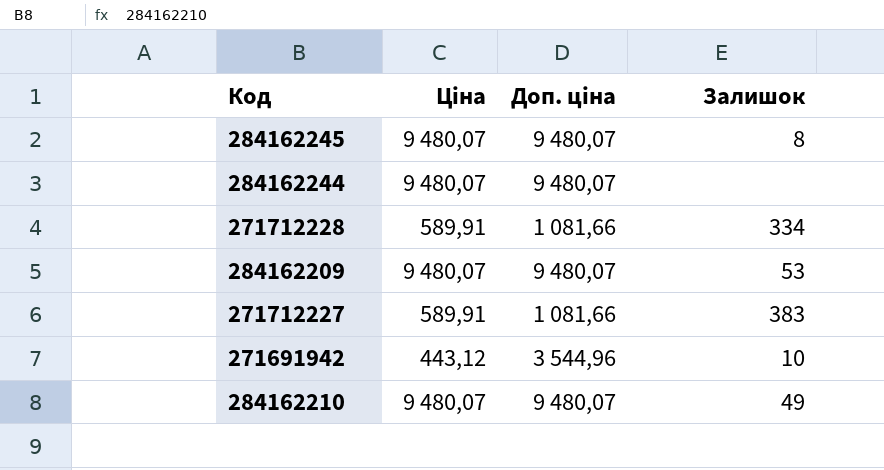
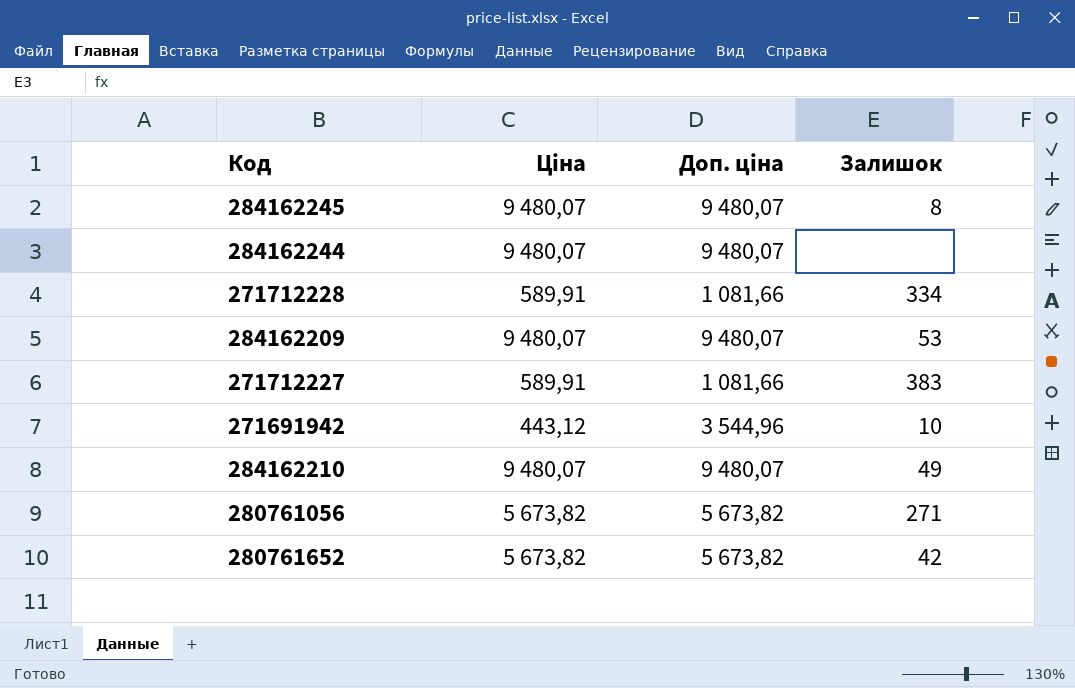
row 280761056: none -> 5 673,82 | 5 673,82 | 271
row 280761652: none -> 5 673,82 | 5 673,82 | 42

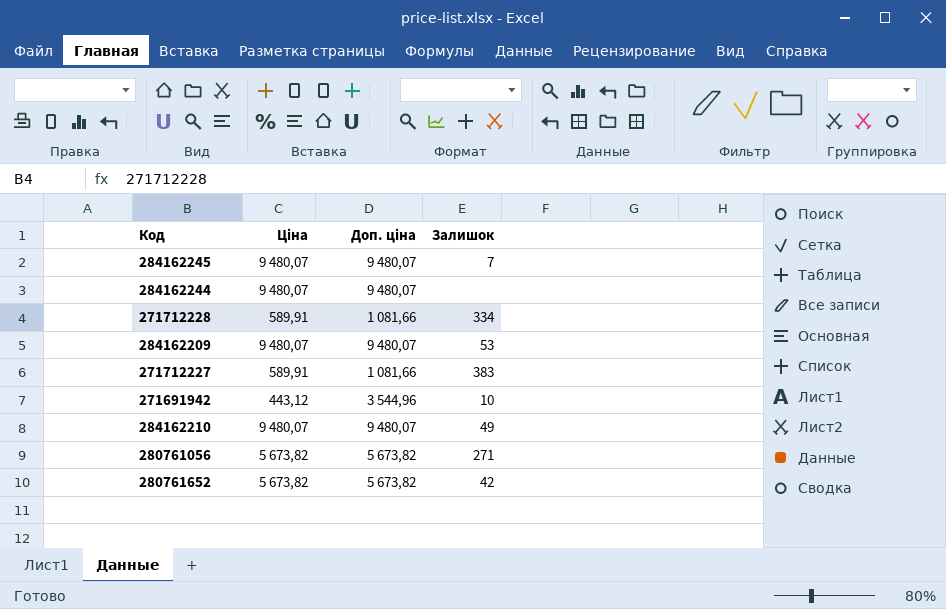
284162245 | Залишок: 8 -> 7

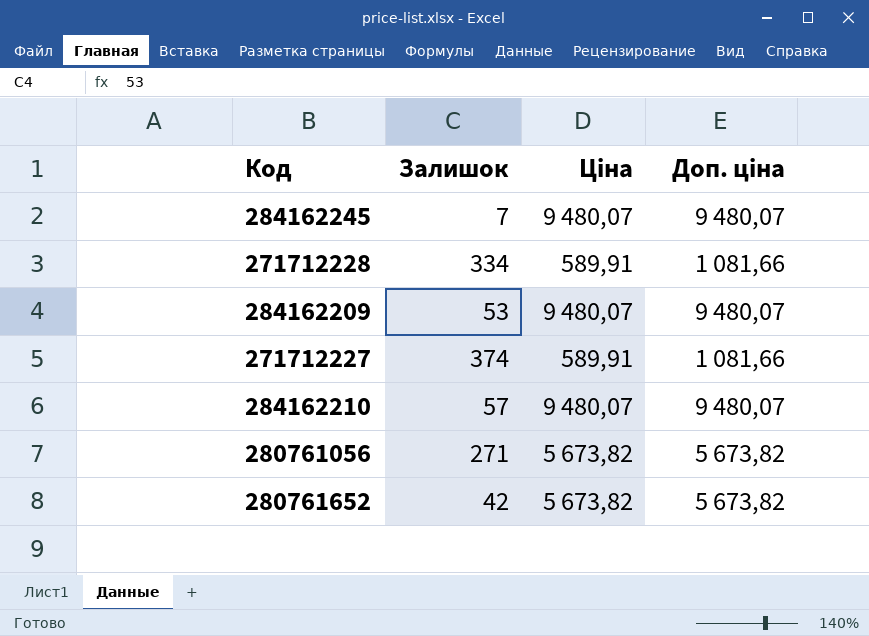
column Залишок | position: 4 -> 2
row 284162244: 9 480,07 | 9 480,07 | none -> none
row 271691942: 443,12 | 3 544,96 | 10 -> none
271712227 | Залишок: 383 -> 374
284162210 | Залишок: 49 -> 57

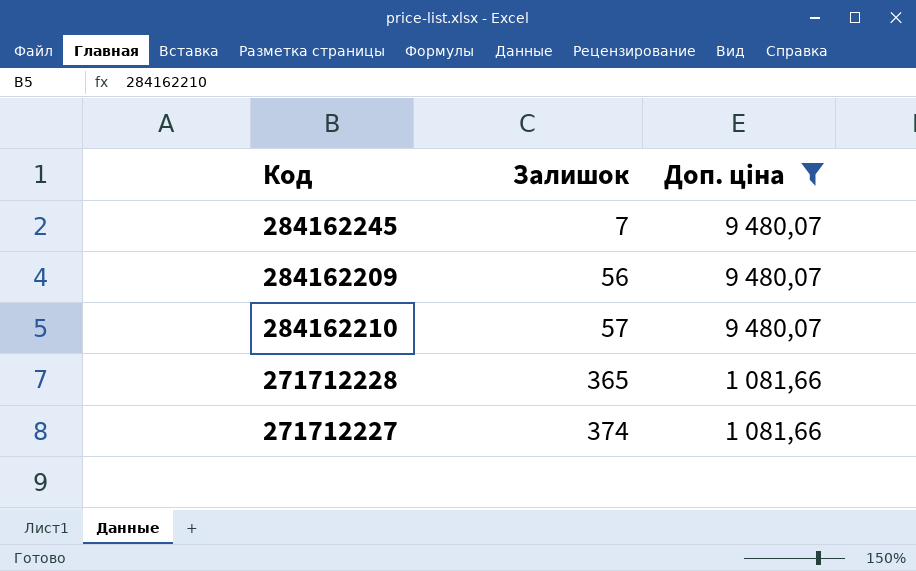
filter: none -> Доп. ціна != 5 673,82
row order: none -> Залишок ascending
column Ціна | position: 3 -> none
284162209 | Залишок: 53 -> 56
271712228 | Залишок: 334 -> 365

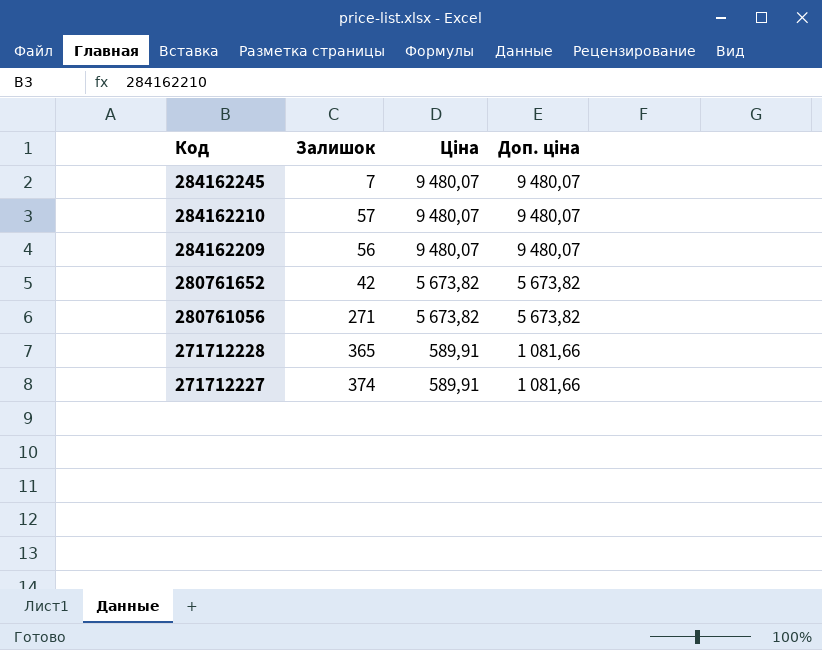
filter: Доп. ціна != 5 673,82 -> none
row order: Залишок ascending -> Код descending
column Ціна | position: none -> 3

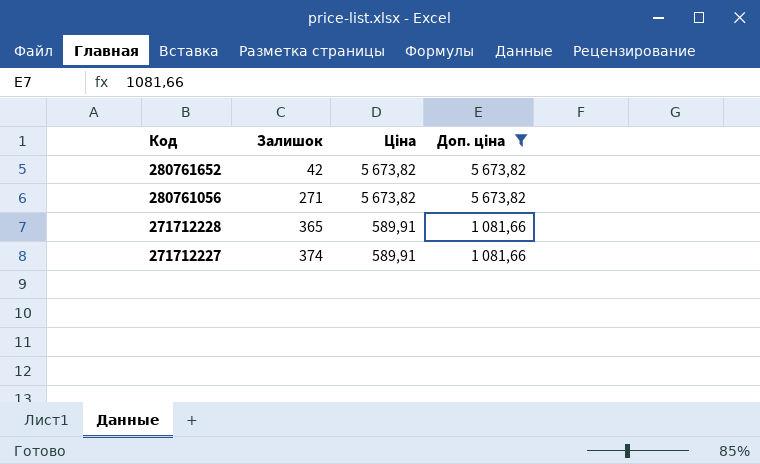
filter: none -> Доп. ціна != 9 480,07

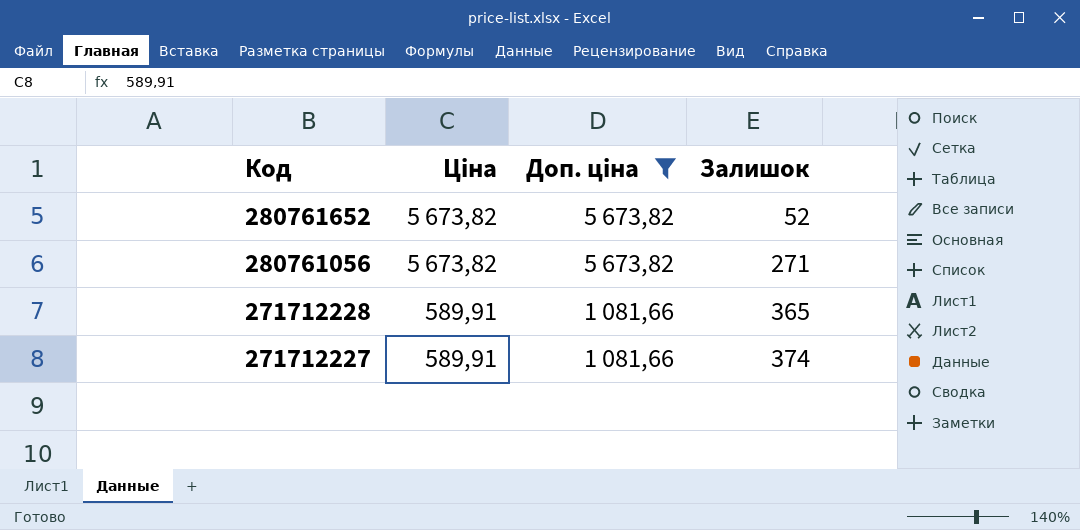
column Залишок | position: 2 -> 4
280761652 | Залишок: 42 -> 52

